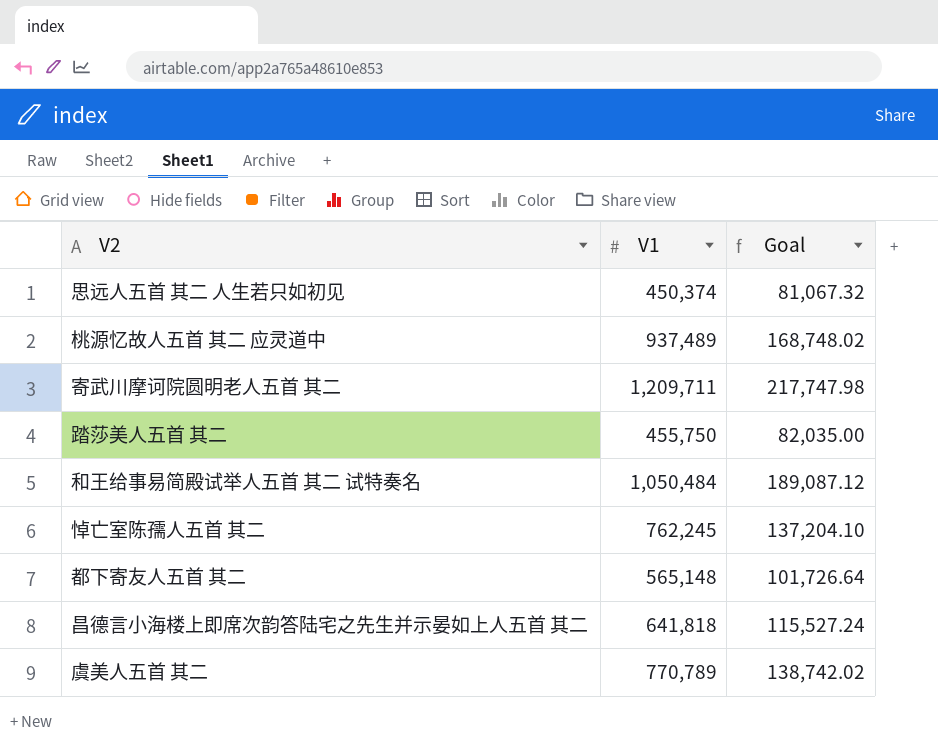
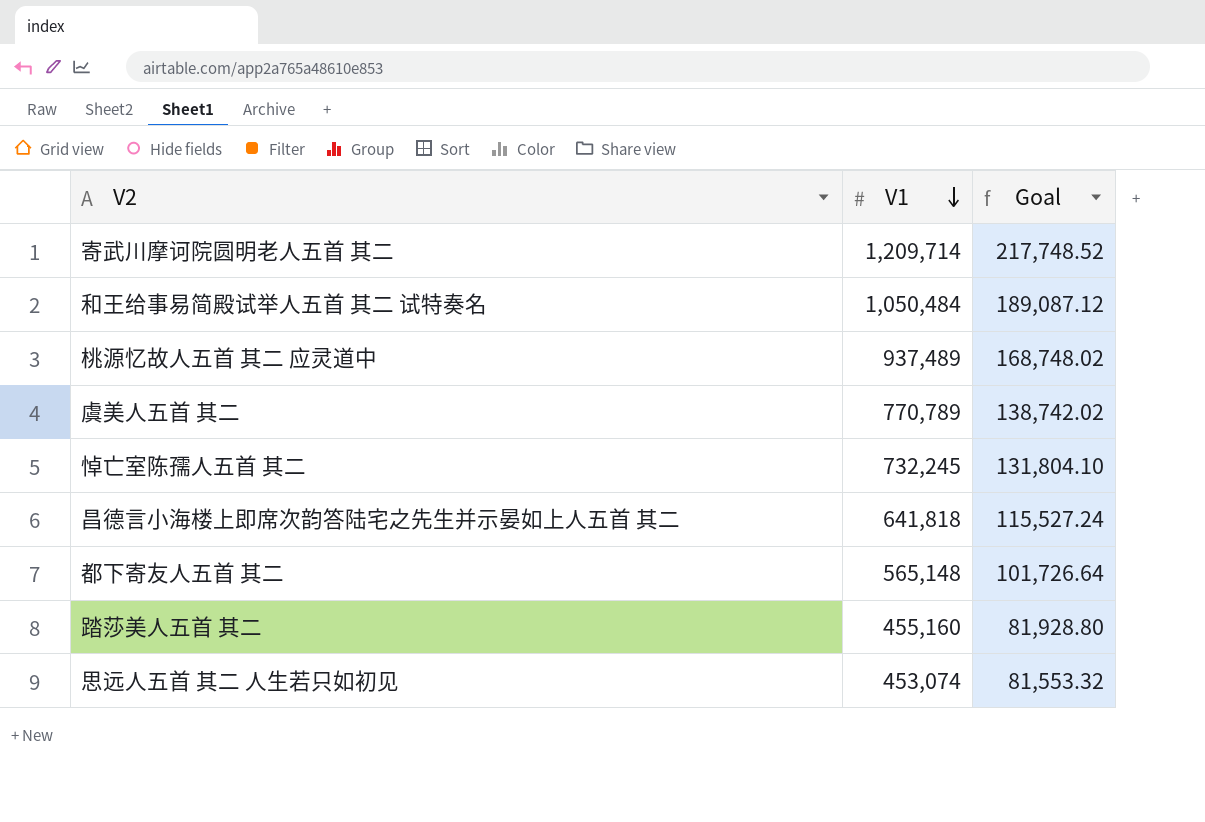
row order: none -> V1 descending
寄武川摩诃院圆明老人五首 其二 | V1: 1,209,711 -> 1,209,714
寄武川摩诃院圆明老人五首 其二 | Goal: 217,747.98 -> 217,748.52
悼亡室陈孺人五首 其二 | V1: 762,245 -> 732,245
悼亡室陈孺人五首 其二 | Goal: 137,204.10 -> 131,804.10
踏莎美人五首 其二 | V1: 455,750 -> 455,160
踏莎美人五首 其二 | Goal: 82,035.00 -> 81,928.80
思远人五首 其二 人生若只如初见 | V1: 450,374 -> 453,074
思远人五首 其二 人生若只如初见 | Goal: 81,067.32 -> 81,553.32

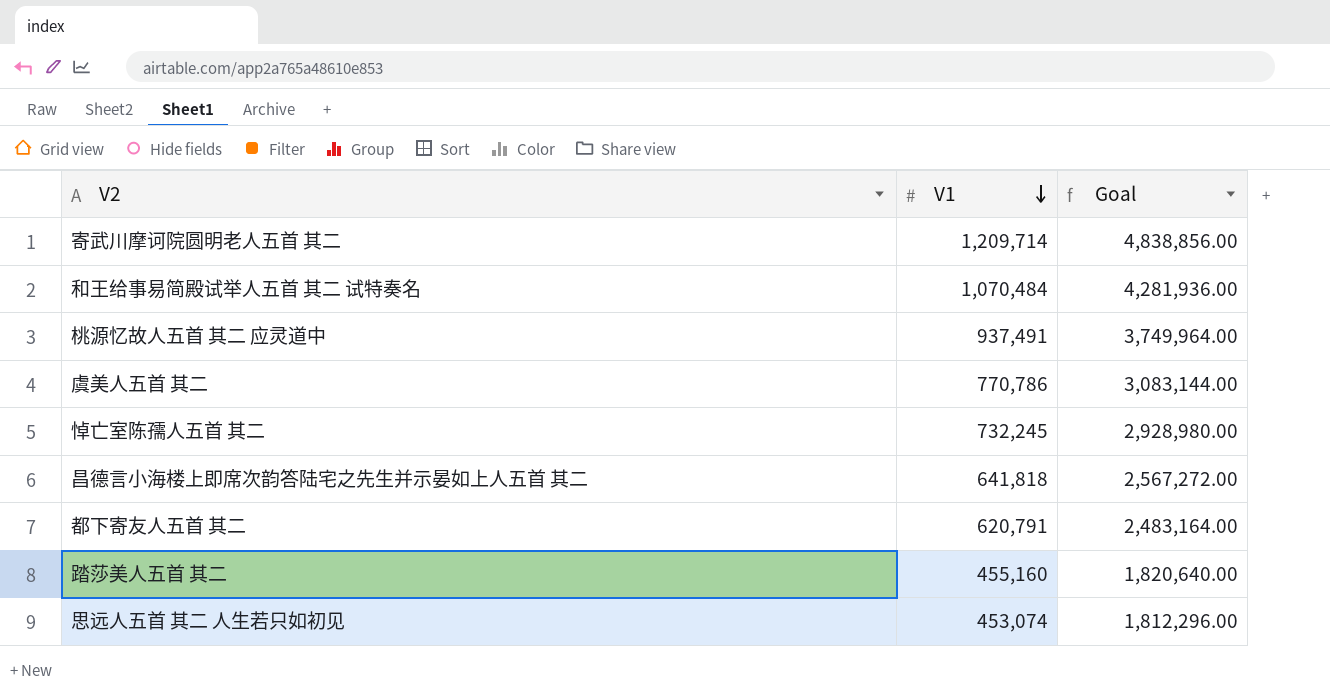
column Goal | formula: [V1] * 0.18 -> [V1] * 4
和王给事易简殿试举人五首 其二 试特奏名 | V1: 1,050,484 -> 1,070,484
桃源忆故人五首 其二 应灵道中 | V1: 937,489 -> 937,491
虞美人五首 其二 | V1: 770,789 -> 770,786
都下寄友人五首 其二 | V1: 565,148 -> 620,791

